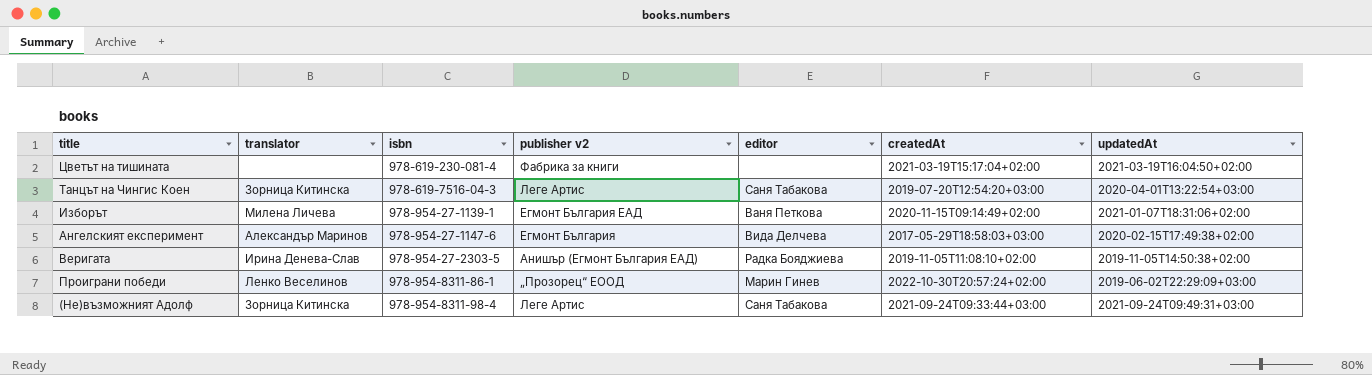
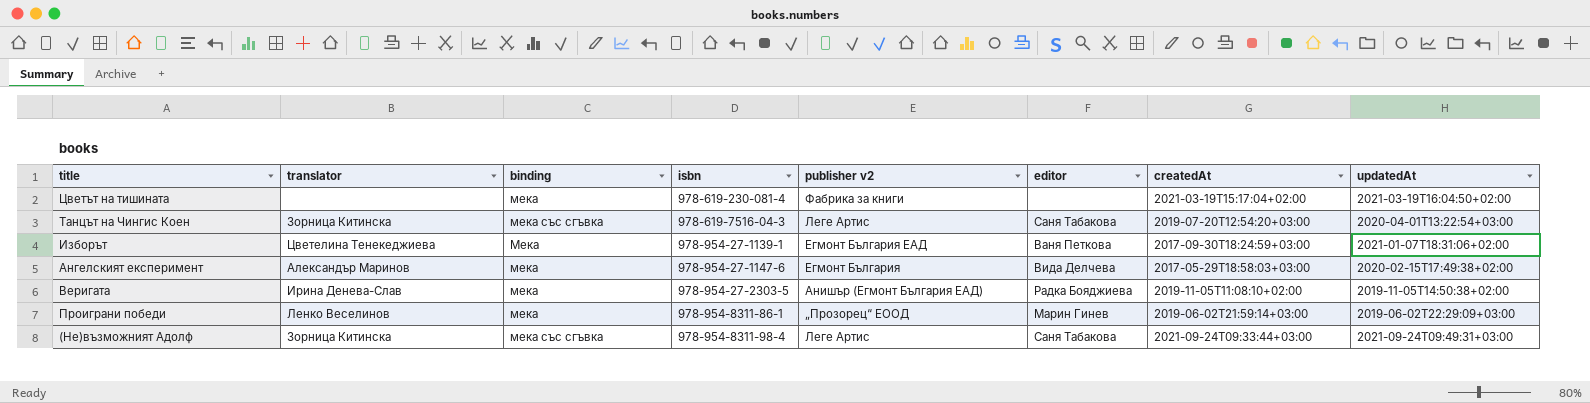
column binding | position: none -> 3
Изборът | translator: Милена Личева -> Цветелина Тенекеджиева
Изборът | createdAt: 2020-11-15T09:14:49+02:00 -> 2017-09-30T18:24:59+03:00
Проиграни победи | createdAt: 2022-10-30T20:57:24+02:00 -> 2019-06-02T21:59:14+03:00

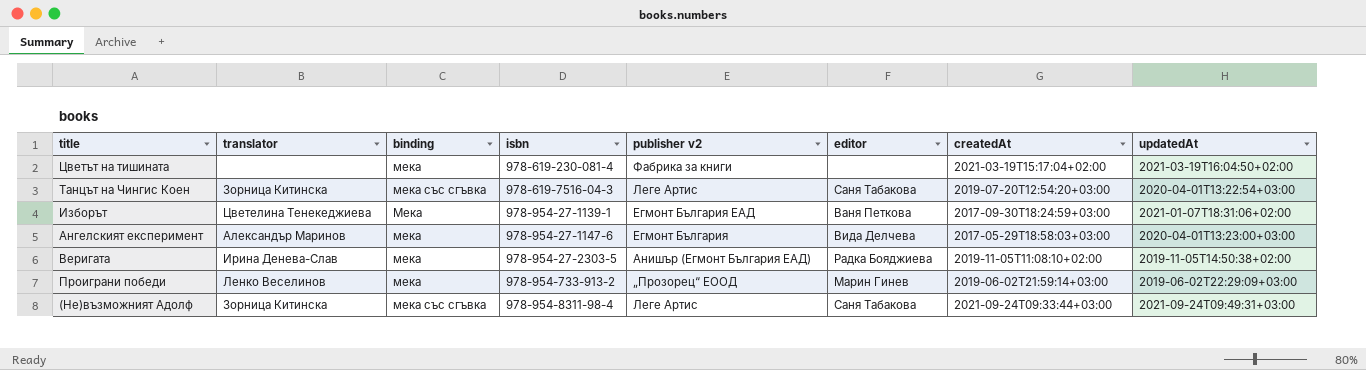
Ангелският експеримент | updatedAt: 2020-02-15T17:49:38+02:00 -> 2020-04-01T13:23:00+03:00
Проиграни победи | isbn: 978-954-8311-86-1 -> 978-954-733-913-2

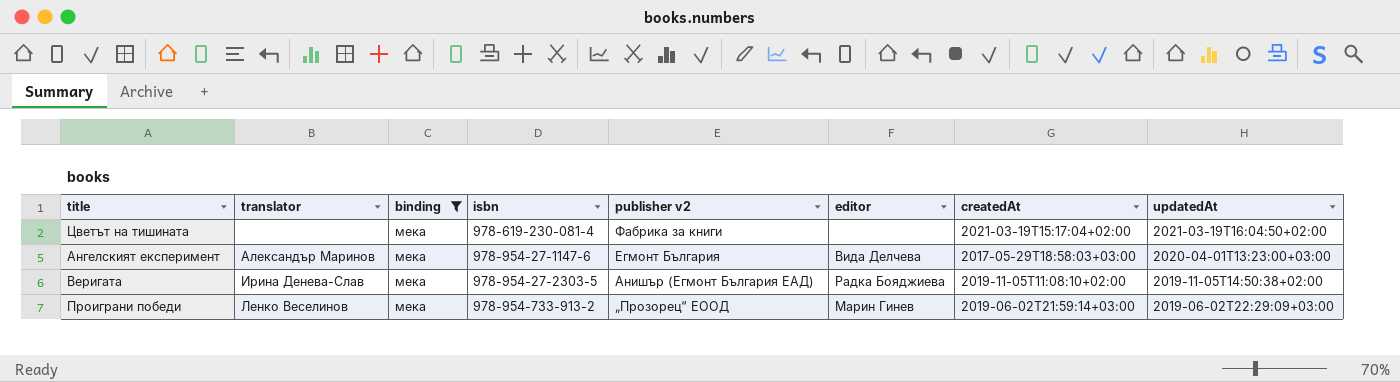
filter: none -> binding = мека

